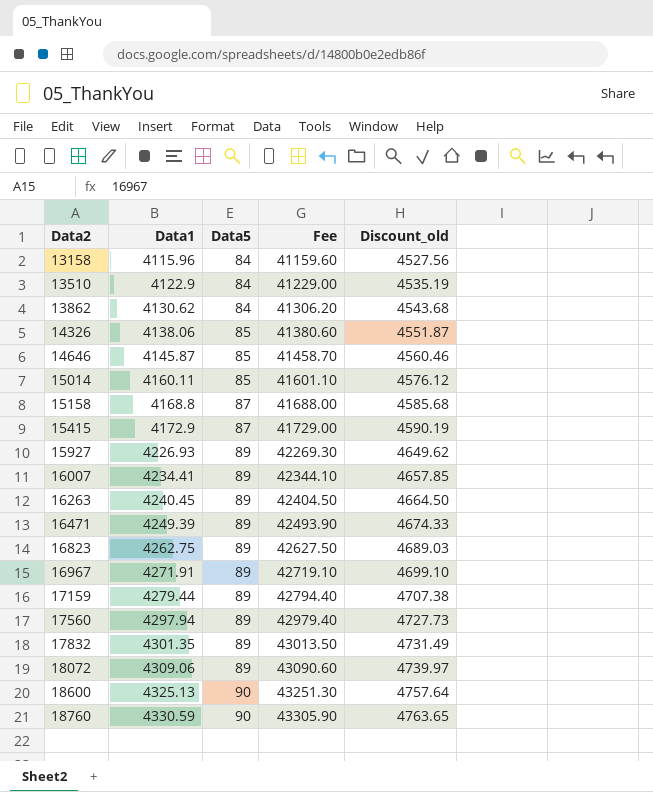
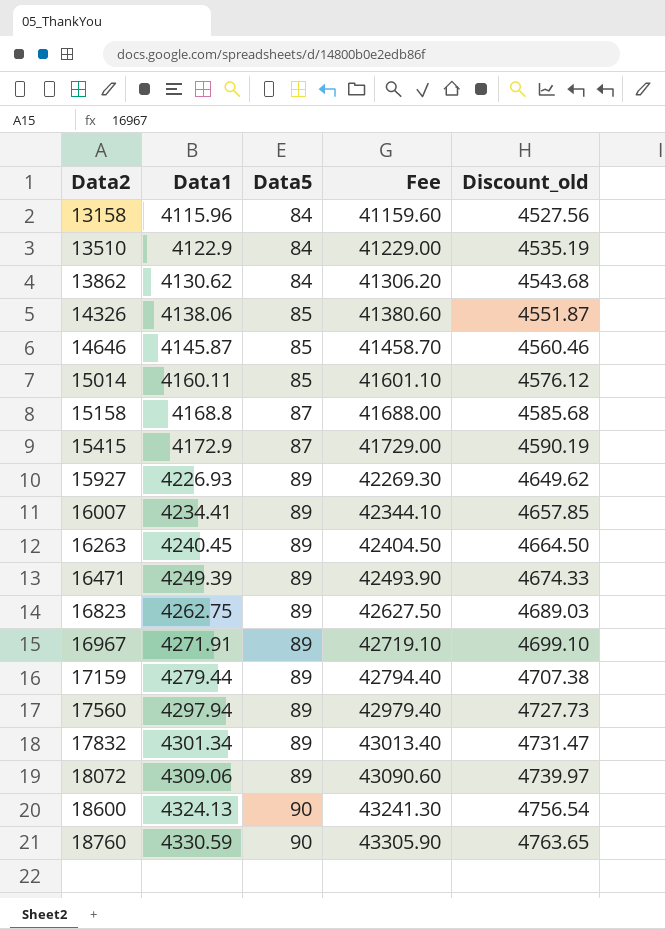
17832 | Data1: 4301.35 -> 4301.34
17832 | Fee: 43013.50 -> 43013.40
17832 | Discount_old: 4731.49 -> 4731.47
18600 | Data1: 4325.13 -> 4324.13
18600 | Fee: 43251.30 -> 43241.30
18600 | Discount_old: 4757.64 -> 4756.54

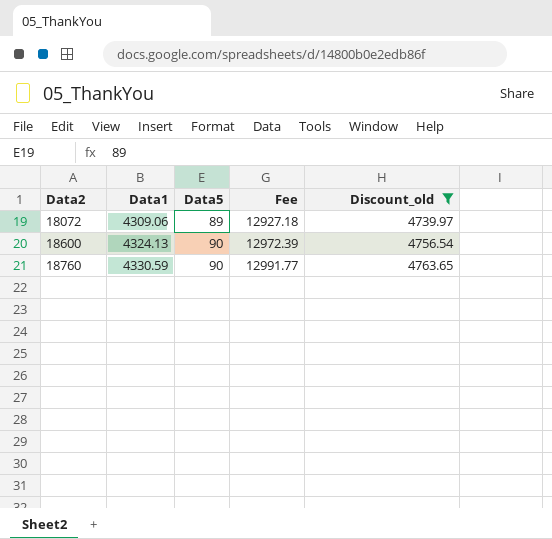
filter: none -> Discount_old >= 4739.97
column Fee | formula: [Data1] * 10 -> [Data1] * 3

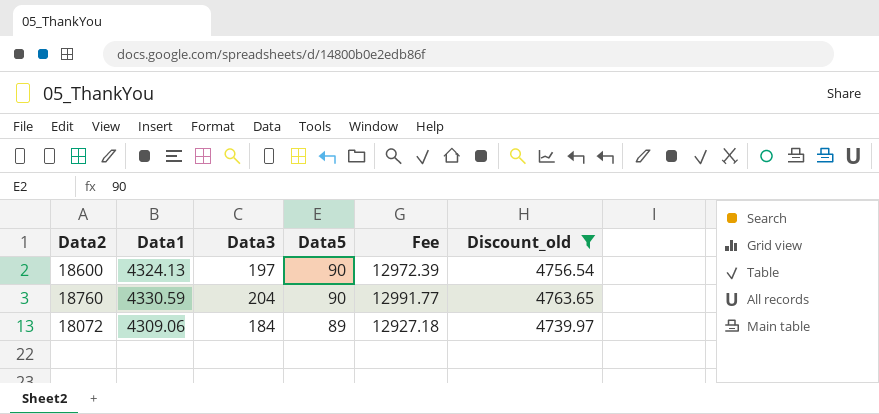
row order: Data2 ascending -> Data5 descending
column Data3 | position: none -> 3

